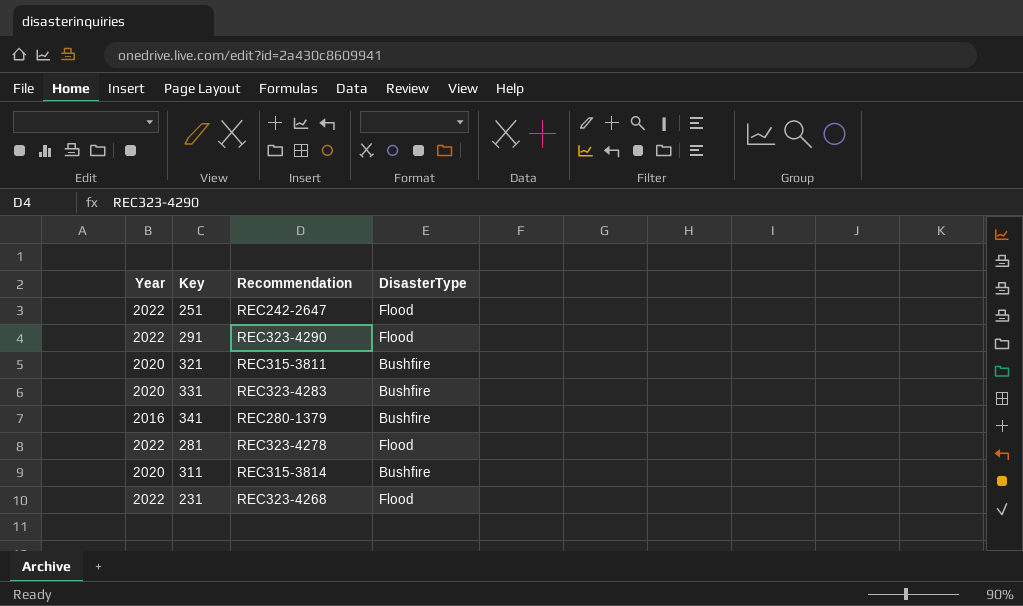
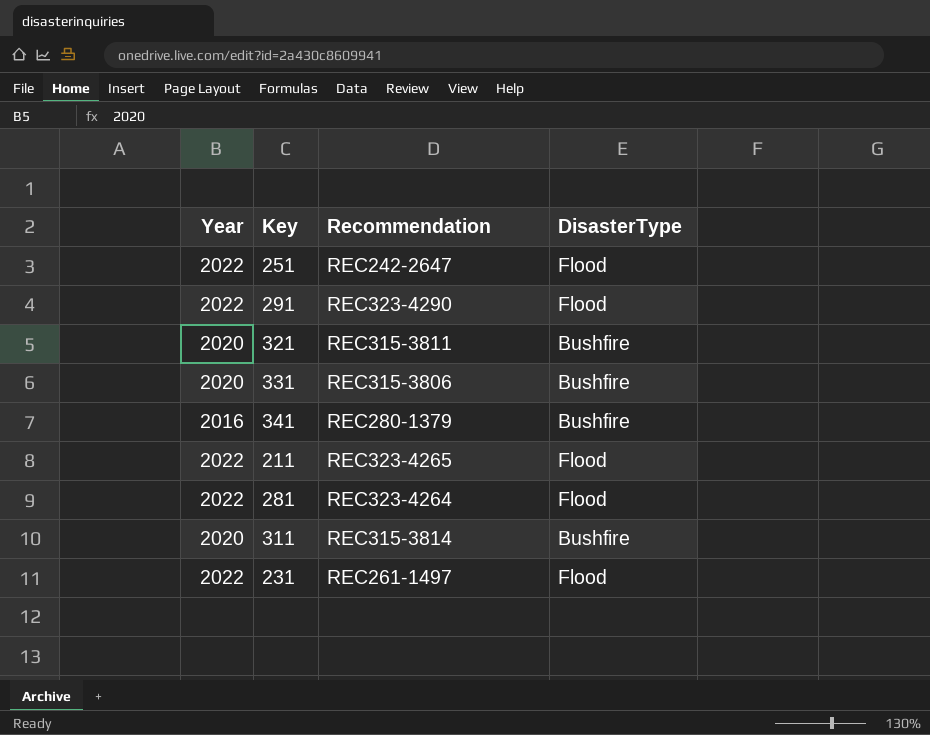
331 | Recommendation: REC323-4283 -> REC315-3806
row 211: none -> 2022 | REC323-4265 | Flood
281 | Recommendation: REC323-4278 -> REC323-4264
231 | Recommendation: REC323-4268 -> REC261-1497

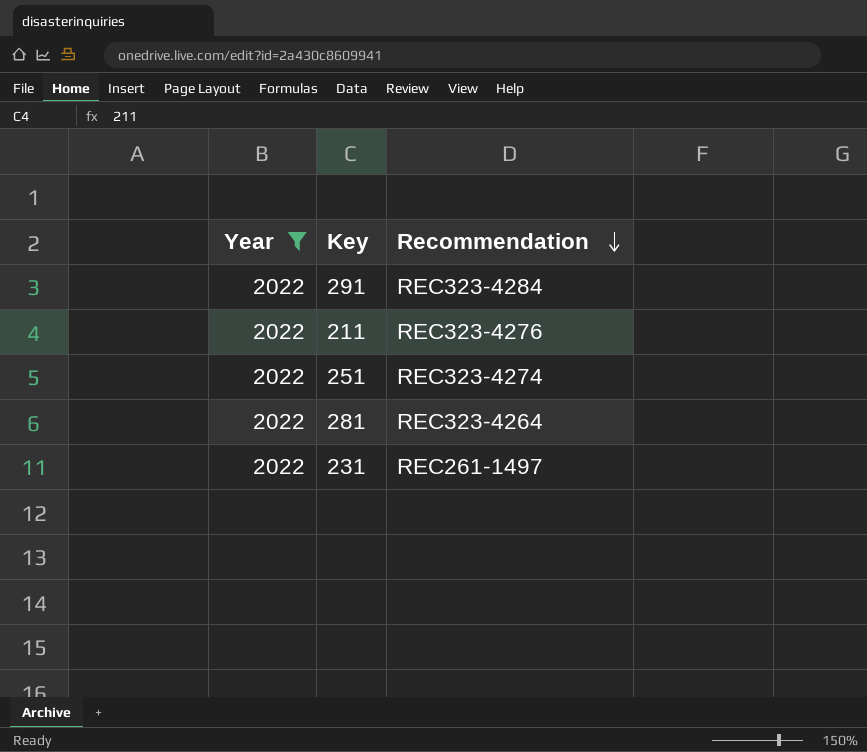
filter: none -> Year = 2022
row order: none -> Recommendation descending
column DisasterType | position: 4 -> none
291 | Recommendation: REC323-4290 -> REC323-4284
211 | Recommendation: REC323-4265 -> REC323-4276
251 | Recommendation: REC242-2647 -> REC323-4274

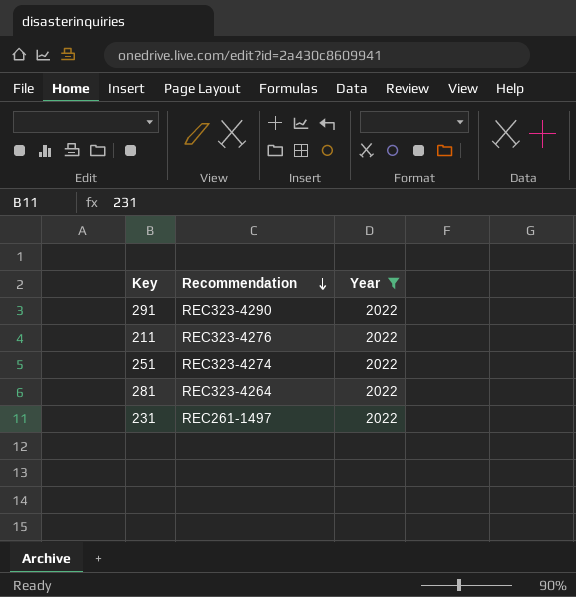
column Year | position: 1 -> 3
291 | Recommendation: REC323-4284 -> REC323-4290

